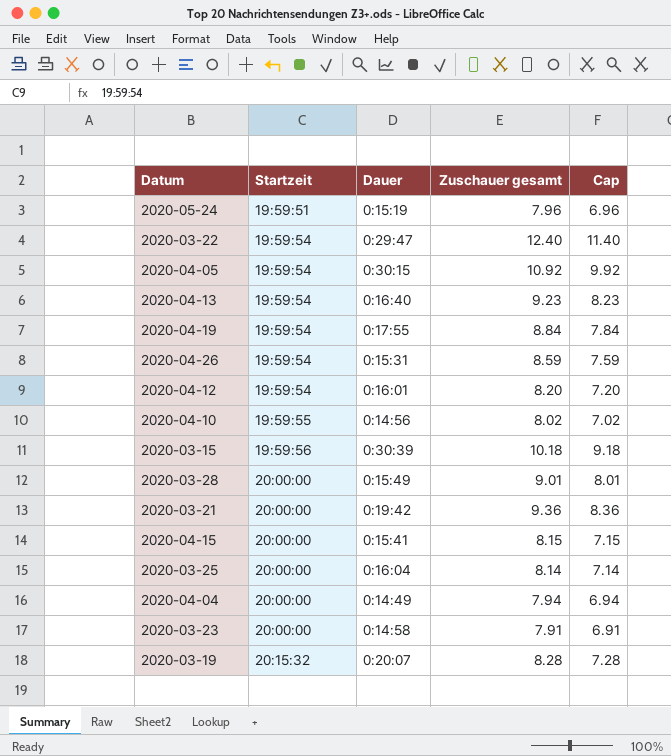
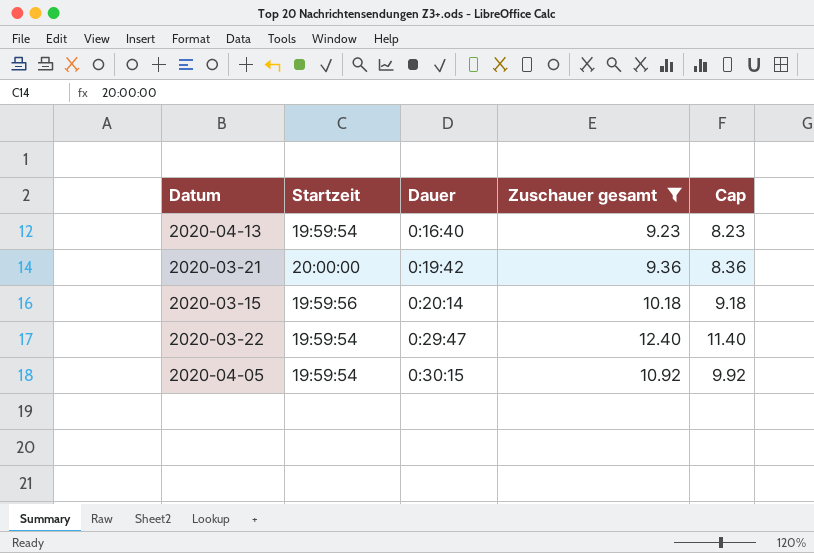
filter: none -> Zuschauer gesamt >= 9.23
row order: Startzeit ascending -> Dauer ascending
2020-03-15 | Dauer: 0:30:39 -> 0:20:14

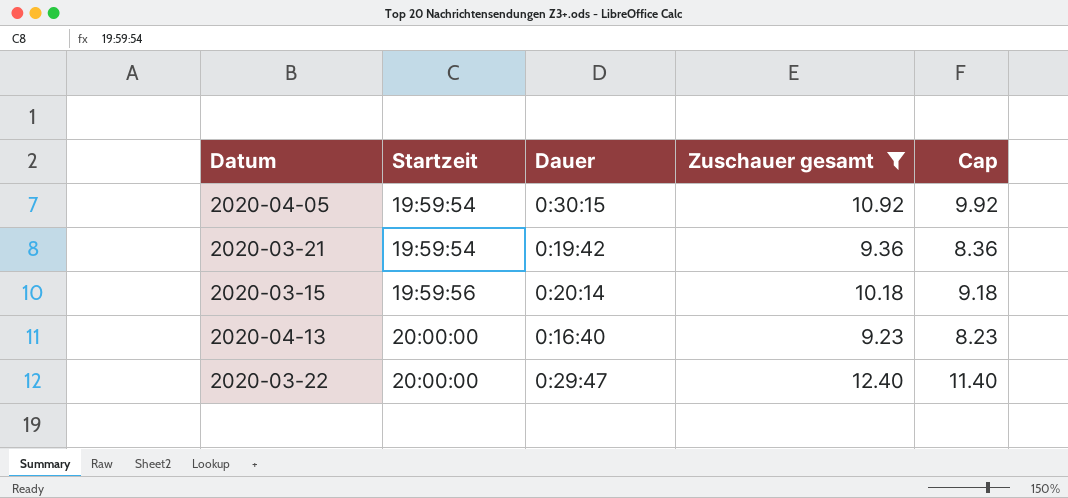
row order: Dauer ascending -> Startzeit ascending
2020-03-21 | Startzeit: 20:00:00 -> 19:59:54
2020-04-13 | Startzeit: 19:59:54 -> 20:00:00
2020-03-22 | Startzeit: 19:59:54 -> 20:00:00

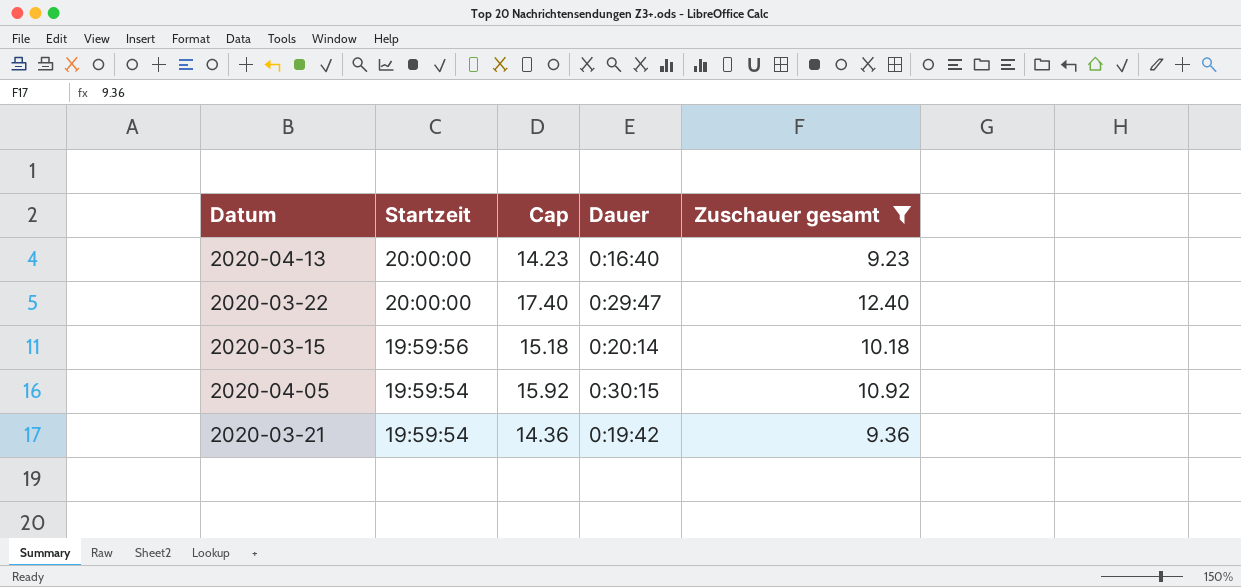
row order: Startzeit ascending -> Startzeit descending
column Cap | formula: [Zuschauer gesamt] - 1 -> [Zuschauer gesamt] + 5
column Cap | position: 5 -> 3

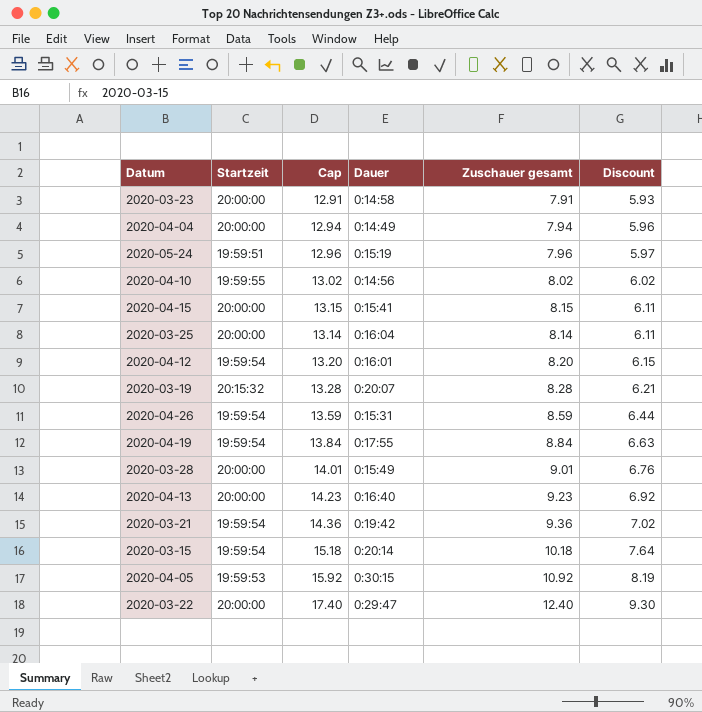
filter: Zuschauer gesamt >= 9.23 -> none
row order: Startzeit descending -> Discount ascending
column Discount | formula: none -> [Zuschauer gesamt] * 0.75
2020-03-15 | Startzeit: 19:59:56 -> 19:59:54
2020-04-05 | Startzeit: 19:59:54 -> 19:59:53

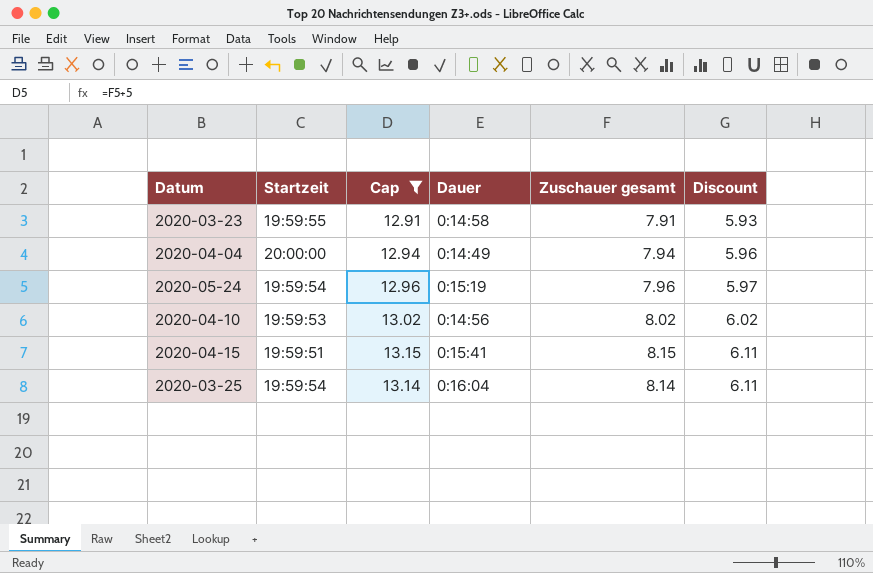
filter: none -> Cap <= 13.15
2020-03-23 | Startzeit: 20:00:00 -> 19:59:55
2020-05-24 | Startzeit: 19:59:51 -> 19:59:54
2020-04-10 | Startzeit: 19:59:55 -> 19:59:53
2020-04-15 | Startzeit: 20:00:00 -> 19:59:51
2020-03-25 | Startzeit: 20:00:00 -> 19:59:54

